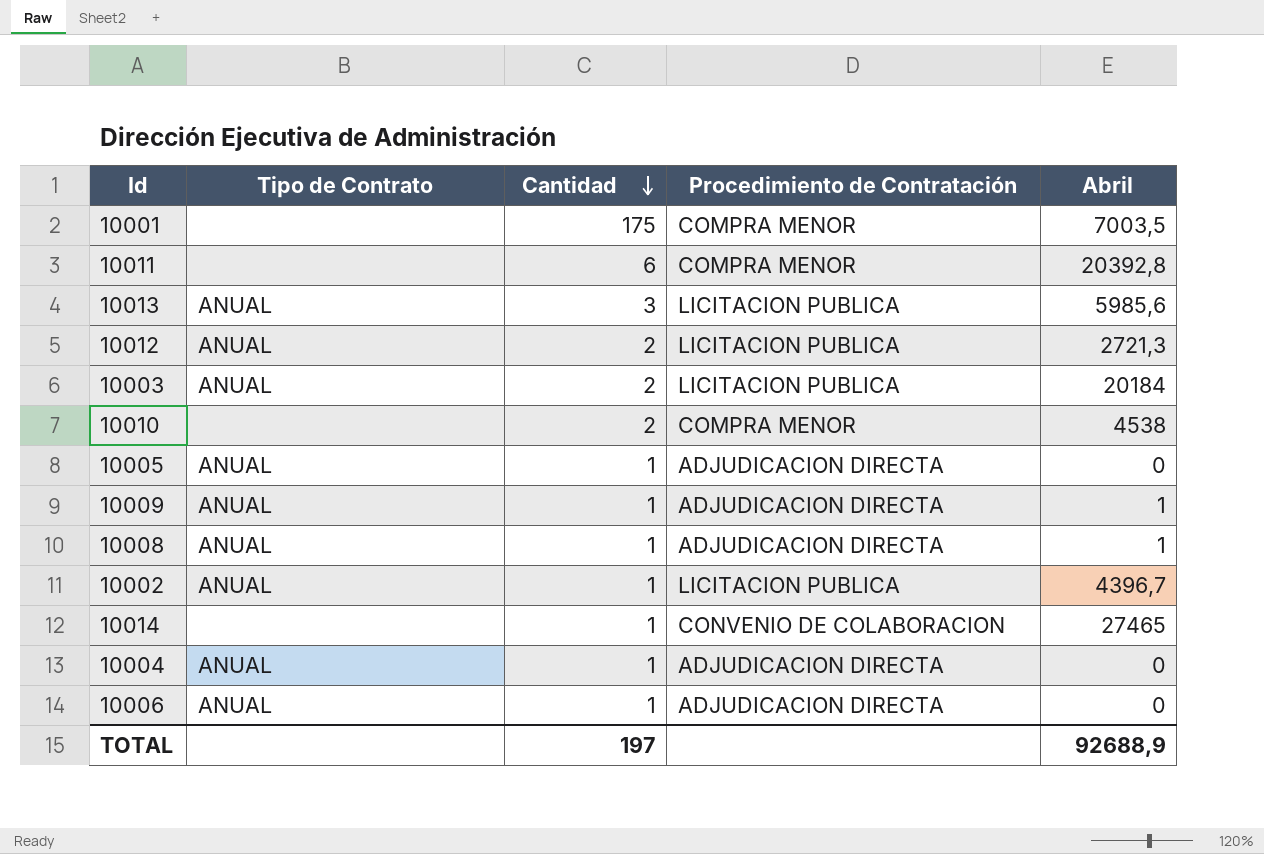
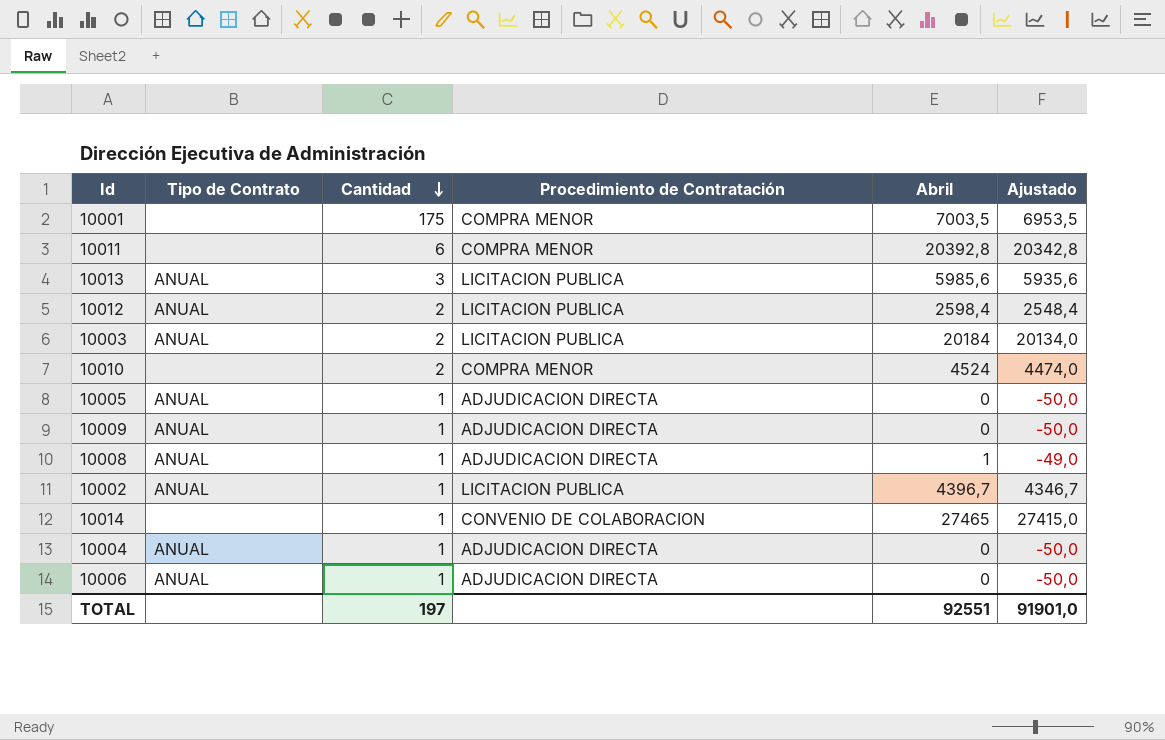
column Ajustado | formula: none -> [Abril] - 50
10012 | Abril: 2721,3 -> 2598,4
10010 | Abril: 4538 -> 4524
10009 | Abril: 1 -> 0
TOTAL | Abril: 92688,9 -> 92551

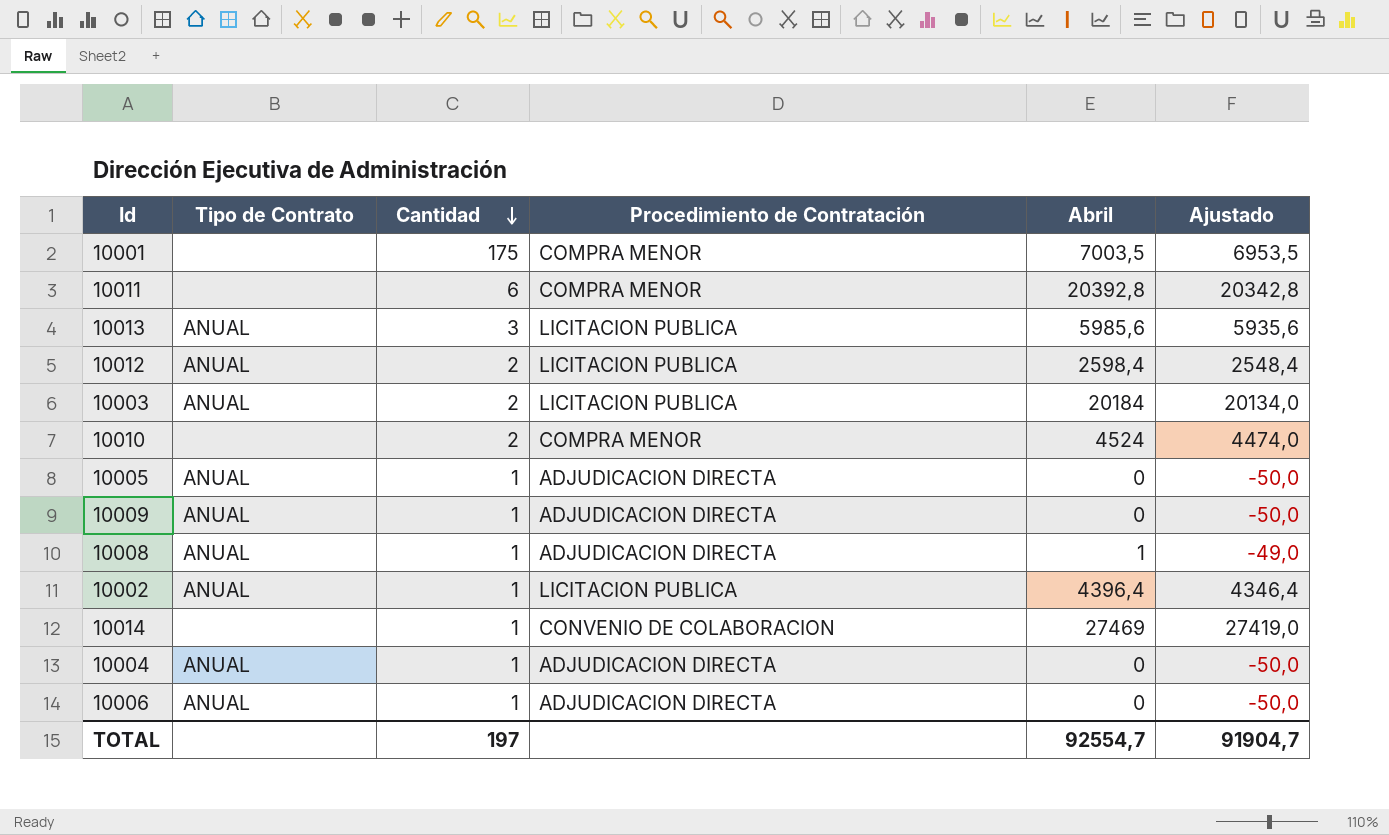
10002 | Abril: 4396,7 -> 4396,4
10002 | Ajustado: 4346,7 -> 4346,4
10014 | Abril: 27465 -> 27469
10014 | Ajustado: 27415,0 -> 27419,0
TOTAL | Abril: 92551 -> 92554,7
TOTAL | Ajustado: 91901,0 -> 91904,7

